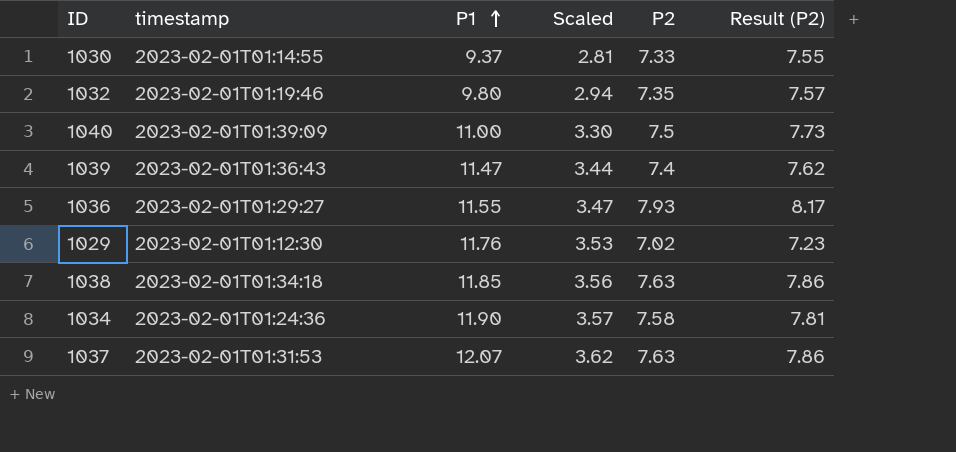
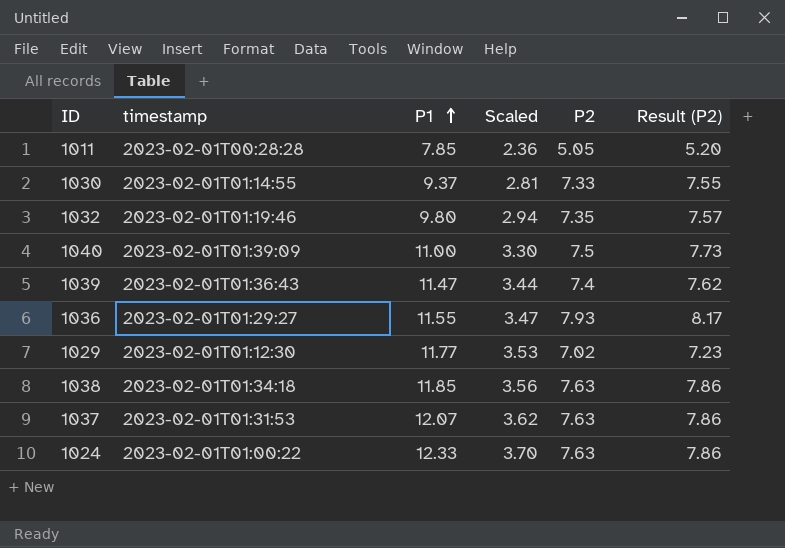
row 1034: 2023-02-01T01:24:36 | 11.90 | 3.57 | 7.58 | 7.81 -> none
row 1011: none -> 2023-02-01T00:28:28 | 7.85 | 2.36 | 5.05 | 5.20
1029 | P1: 11.76 -> 11.77
row 1024: none -> 2023-02-01T01:00:22 | 12.33 | 3.70 | 7.63 | 7.86

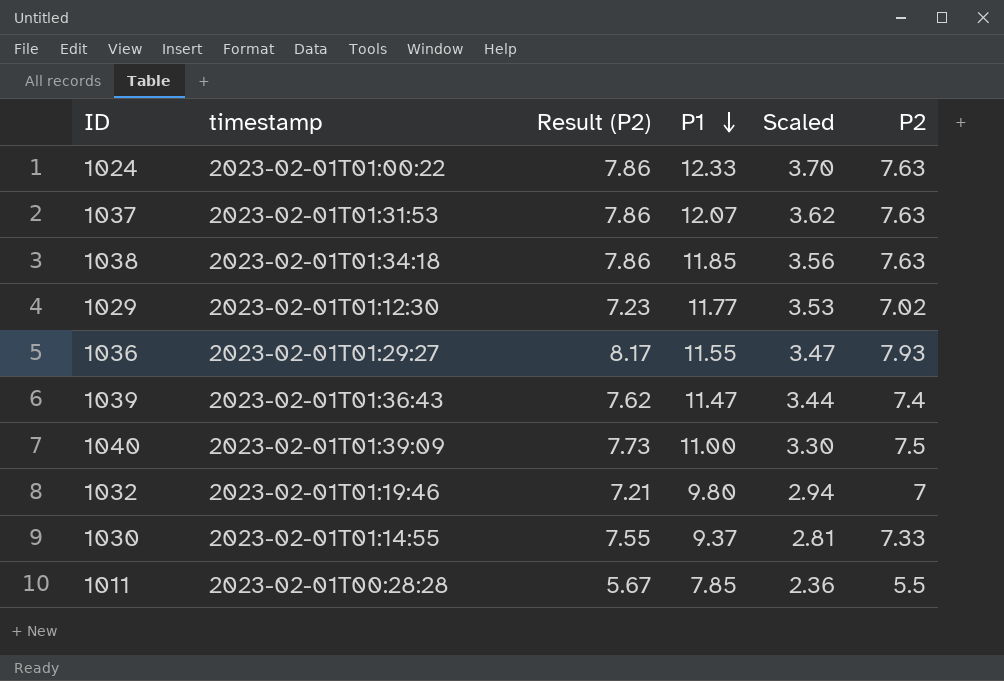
row order: P1 ascending -> P1 descending
column Result (P2) | position: 6 -> 3
1032 | Result (P2): 7.57 -> 7.21
1032 | P2: 7.35 -> 7
1011 | Result (P2): 5.20 -> 5.67
1011 | P2: 5.05 -> 5.5

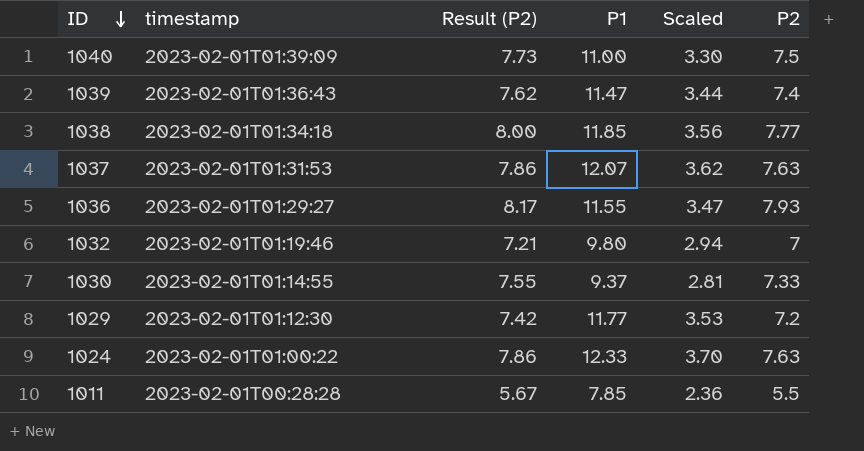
row order: P1 descending -> ID descending
1038 | Result (P2): 7.86 -> 8.00
1038 | P2: 7.63 -> 7.77
1029 | Result (P2): 7.23 -> 7.42
1029 | P2: 7.02 -> 7.2

